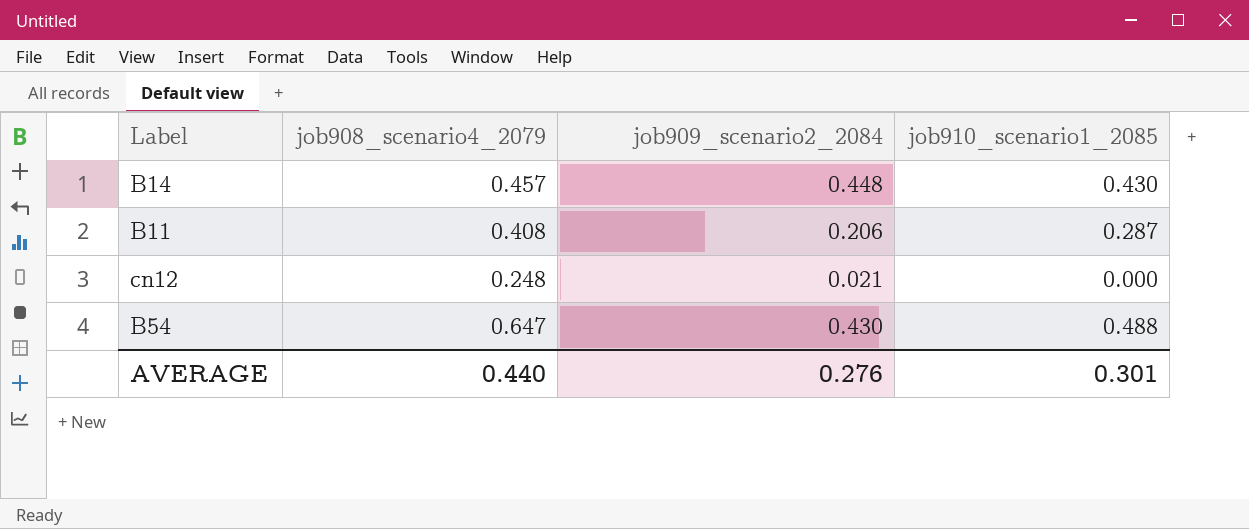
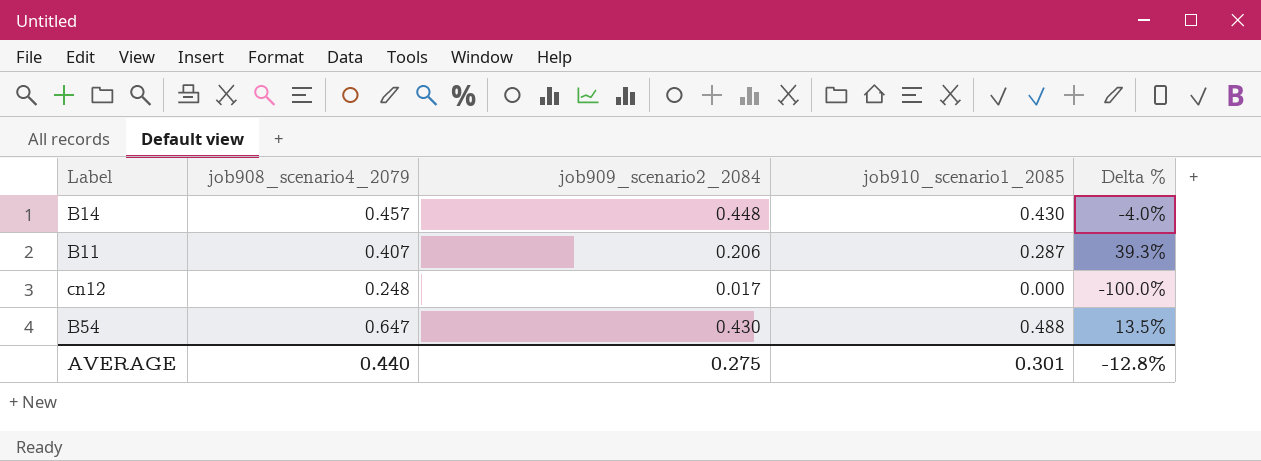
column Delta % | formula: none -> ([job910_scenario1_2085] - [job909_scenario2_2084]) / [job909_scenario2_2084]
B11 | job908_scenario4_2079: 0.408 -> 0.407
cn12 | job909_scenario2_2084: 0.021 -> 0.017
AVERAGE | job909_scenario2_2084: 0.276 -> 0.275

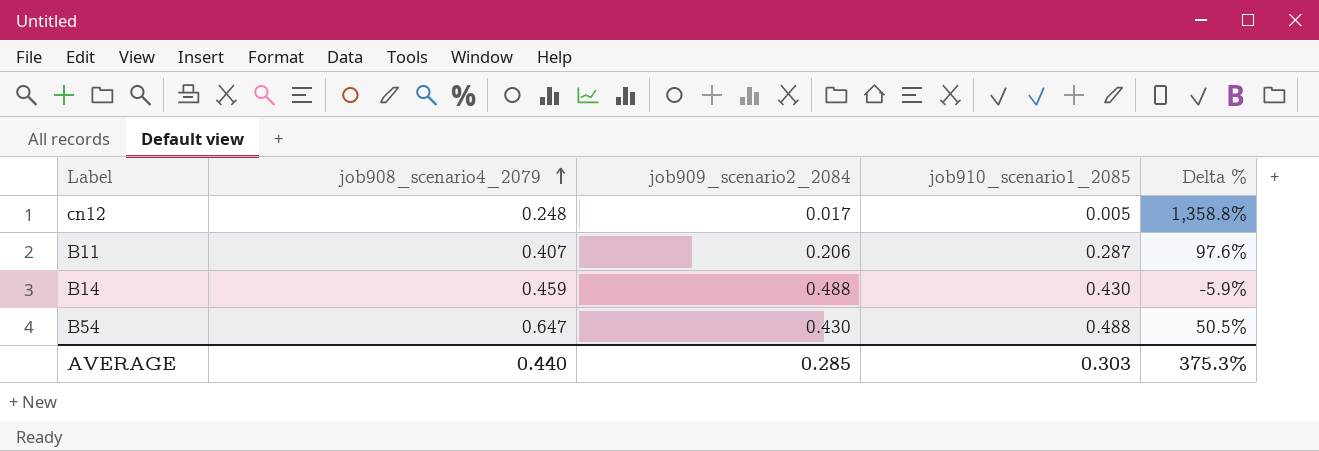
row order: none -> job908_scenario4_2079 ascending
column Delta % | formula: ([job910_scenario1_2085] - [job909_scenario2_2084]) / [job909_scenario2_2084] -> ([job908_scenario4_2079] - [job909_scenario2_2084]) / [job909_scenario2_2084]
cn12 | job910_scenario1_2085: 0.000 -> 0.005
B14 | job908_scenario4_2079: 0.457 -> 0.459
B14 | job909_scenario2_2084: 0.448 -> 0.488
AVERAGE | job909_scenario2_2084: 0.275 -> 0.285
AVERAGE | job910_scenario1_2085: 0.301 -> 0.303
AVERAGE | Delta %: -12.8% -> 375.3%

